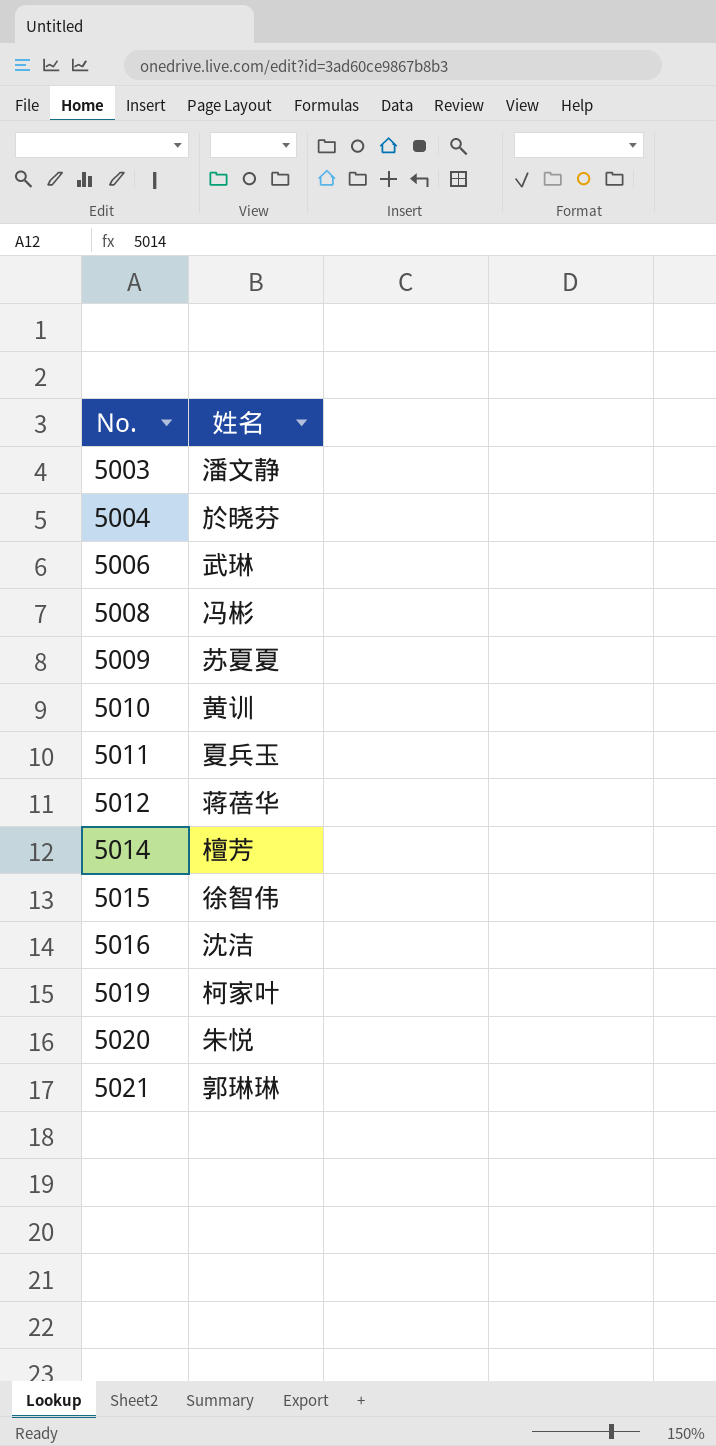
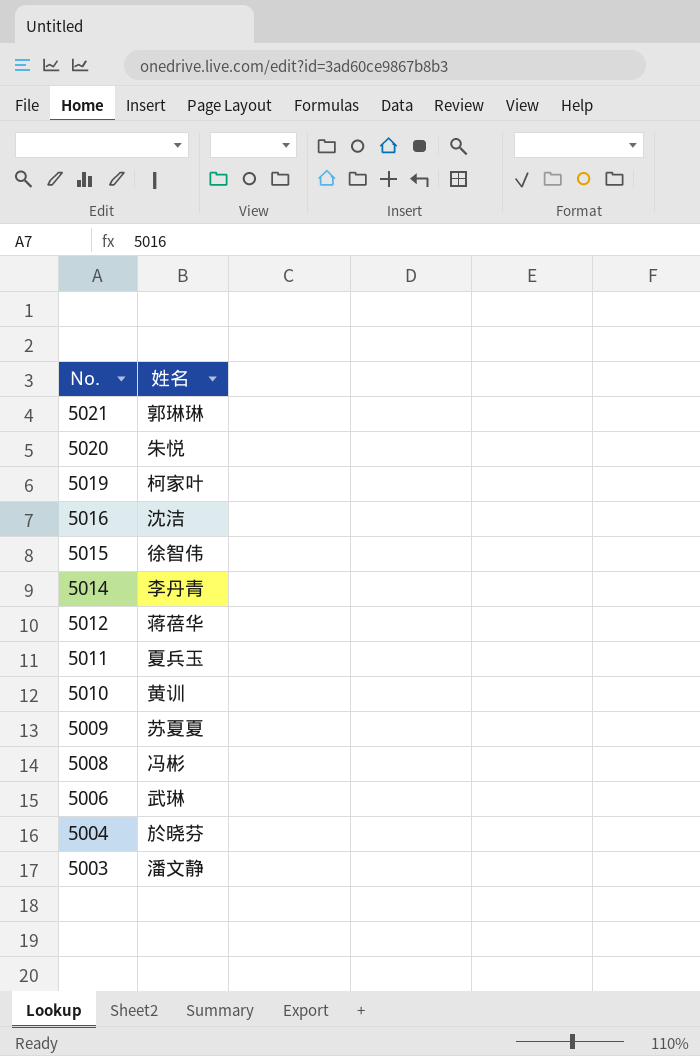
row order: No. ascending -> No. descending
5014 | 姓名: 檀芳 -> 李丹青

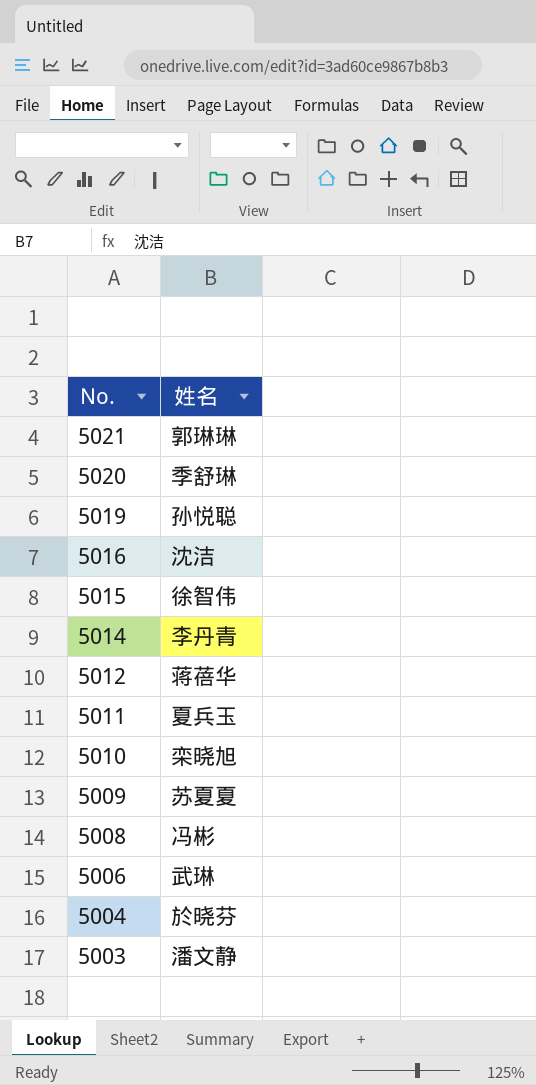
5020 | 姓名: 朱悦 -> 季舒琳
5019 | 姓名: 柯家叶 -> 孙悦聪
5010 | 姓名: 黄训 -> 栾晓旭

